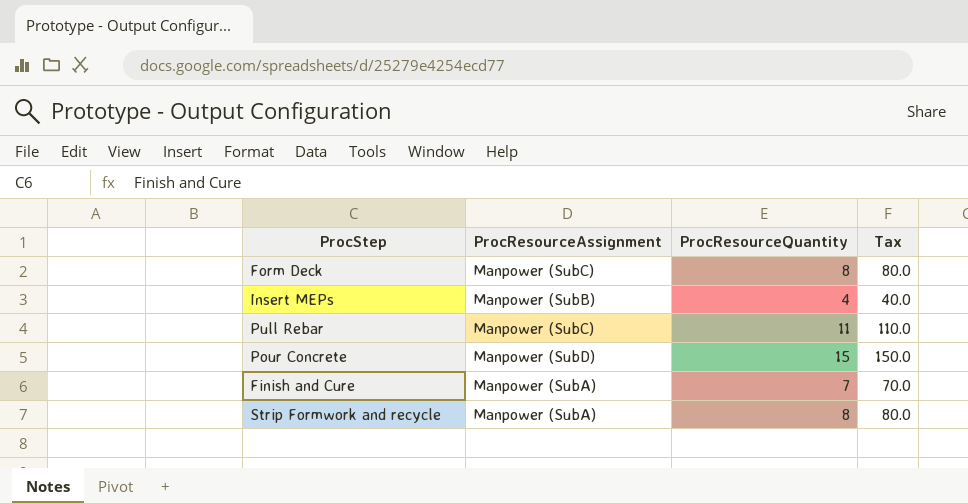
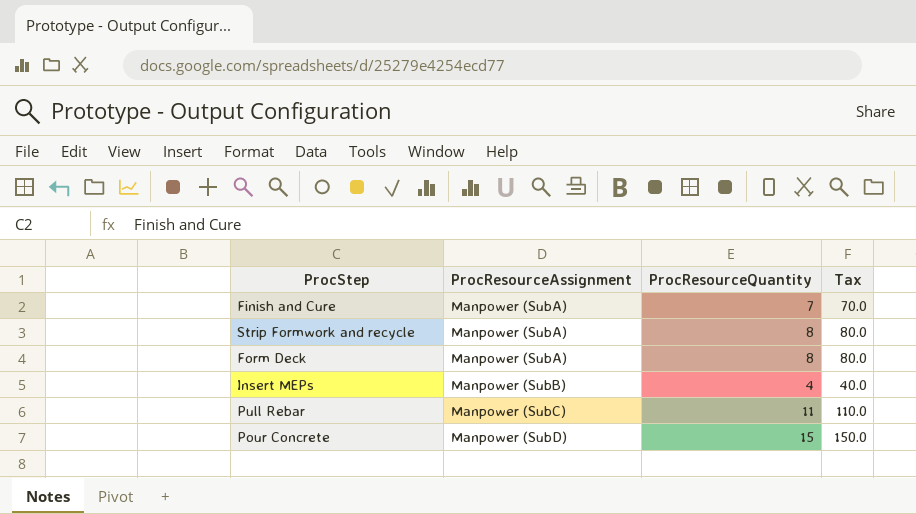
row order: none -> ProcResourceAssignment ascending
Form Deck | ProcResourceAssignment: Manpower (SubC) -> Manpower (SubA)

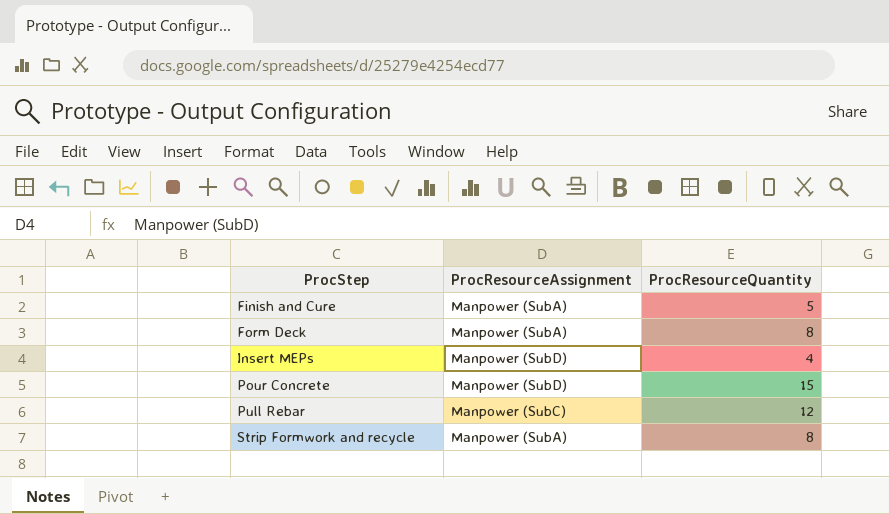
row order: ProcResourceAssignment ascending -> ProcStep ascending
column Tax | formula: [ProcResourceQuantity] * 10 -> none
Finish and Cure | ProcResourceQuantity: 7 -> 5
Insert MEPs | ProcResourceAssignment: Manpower (SubB) -> Manpower (SubD)
Pull Rebar | ProcResourceQuantity: 11 -> 12

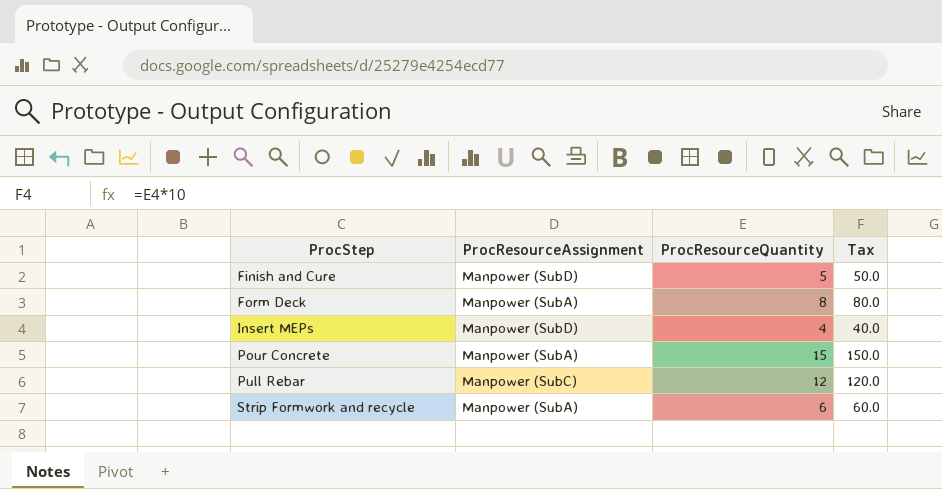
column Tax | formula: none -> [ProcResourceQuantity] * 10
Finish and Cure | ProcResourceAssignment: Manpower (SubA) -> Manpower (SubD)
Pour Concrete | ProcResourceAssignment: Manpower (SubD) -> Manpower (SubA)
Strip Formwork and recycle | ProcResourceQuantity: 8 -> 6

